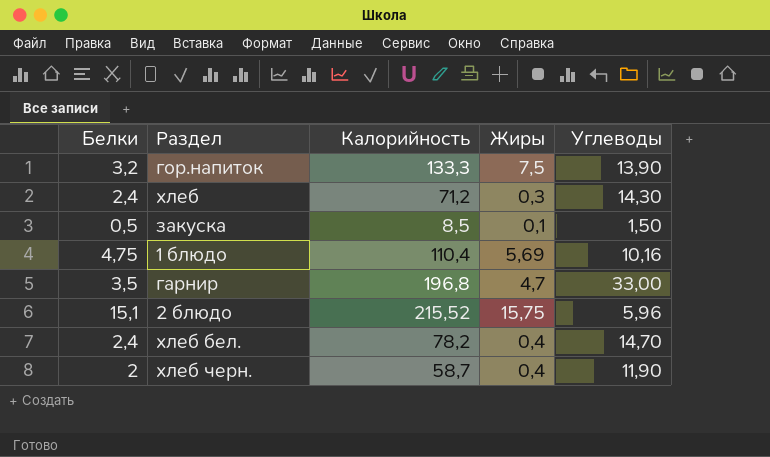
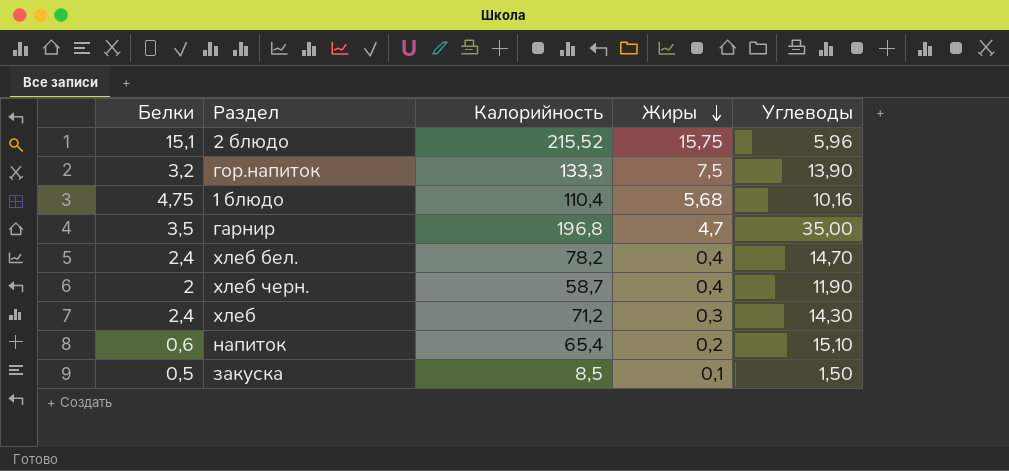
row order: none -> Жиры descending
1 блюдо | Жиры: 5,69 -> 5,68
гарнир | Углеводы: 33,00 -> 35,00
row напиток: none -> 0,6 | 65,4 | 0,2 | 15,10

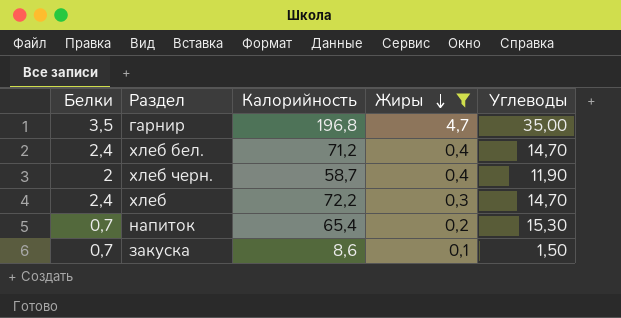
filter: none -> Жиры <= 4,7
хлеб бел. | Калорийность: 78,2 -> 71,2
хлеб | Калорийность: 71,2 -> 72,2
хлеб | Углеводы: 14,30 -> 14,70
напиток | Белки: 0,6 -> 0,7
напиток | Углеводы: 15,10 -> 15,30
закуска | Белки: 0,5 -> 0,7
закуска | Калорийность: 8,5 -> 8,6

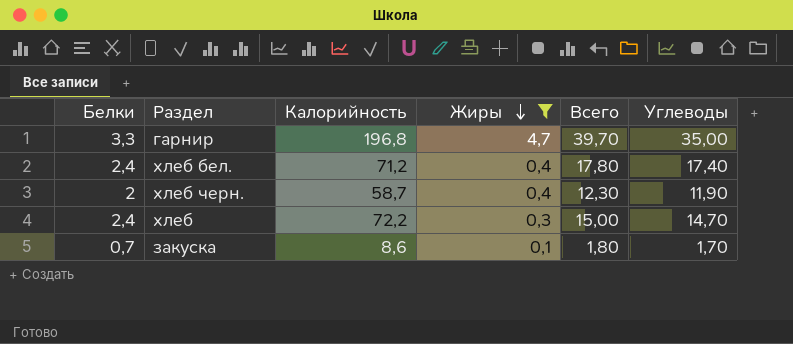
column Всего | formula: none -> [Жиры] + [Углеводы]
row напиток: 0,7 | 65,4 | 0,2 | 15,30 -> none
гарнир | Белки: 3,5 -> 3,3
хлеб бел. | Углеводы: 14,70 -> 17,40
закуска | Углеводы: 1,50 -> 1,70

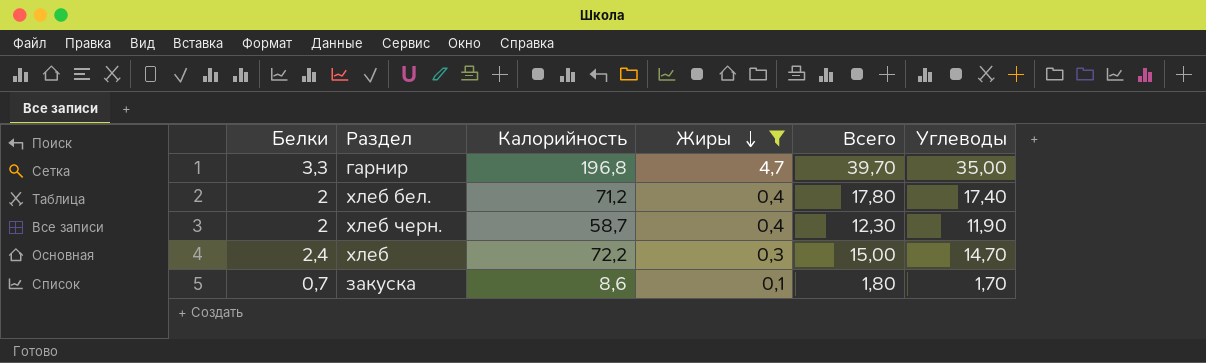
хлеб бел. | Белки: 2,4 -> 2

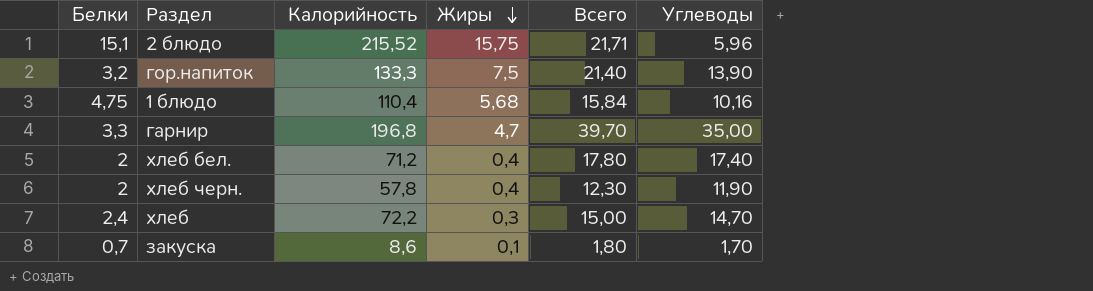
filter: Жиры <= 4,7 -> none
хлеб черн. | Калорийность: 58,7 -> 57,8

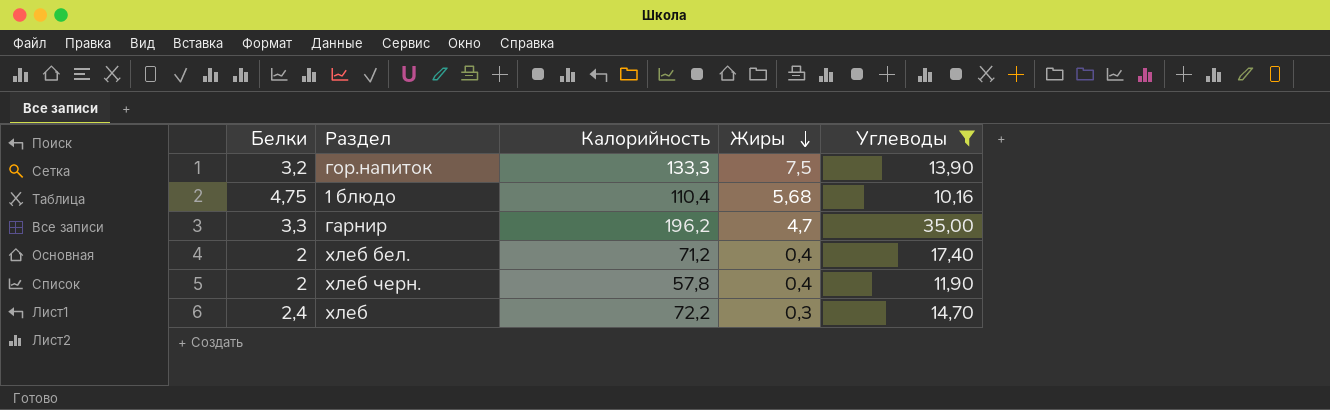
filter: none -> Углеводы >= 10,16
column Всего | formula: [Жиры] + [Углеводы] -> none
гарнир | Калорийность: 196,8 -> 196,2

